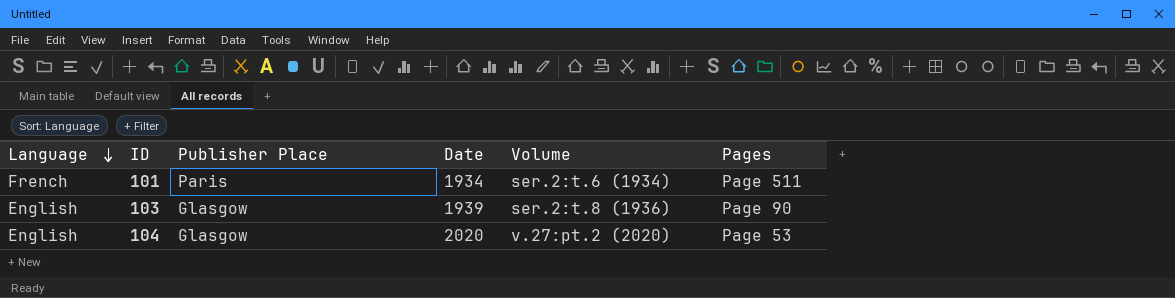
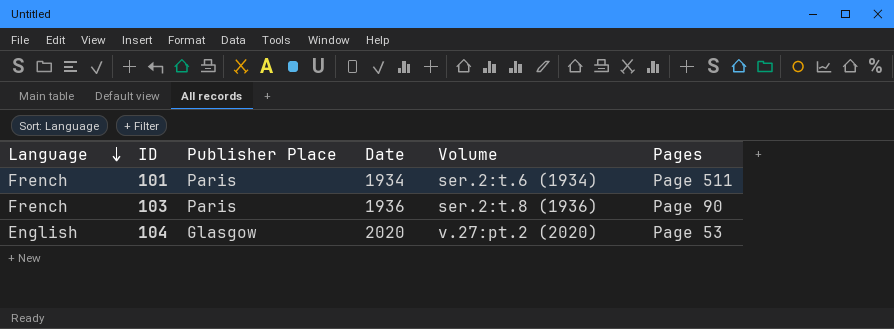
103 | Language: English -> French
103 | Publisher Place: Glasgow -> Paris
103 | Date: 1939 -> 1936

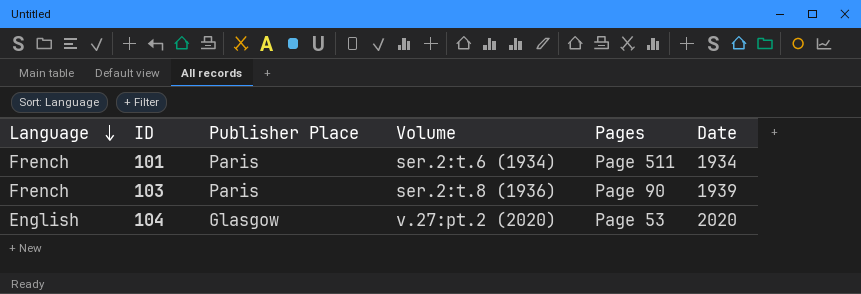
column Date | position: 4 -> 6
103 | Date: 1936 -> 1939

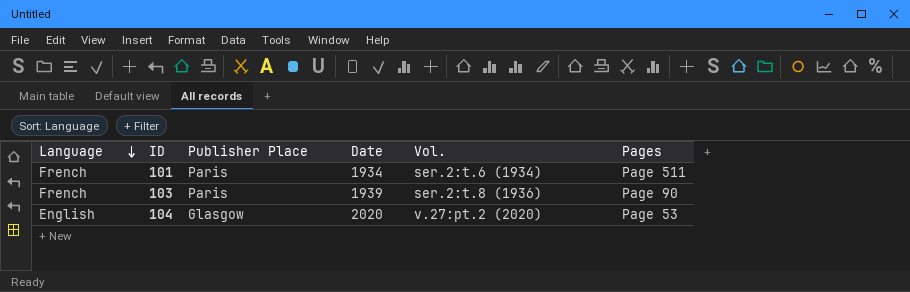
column Date | position: 6 -> 4
column name: Volume -> Vol.

